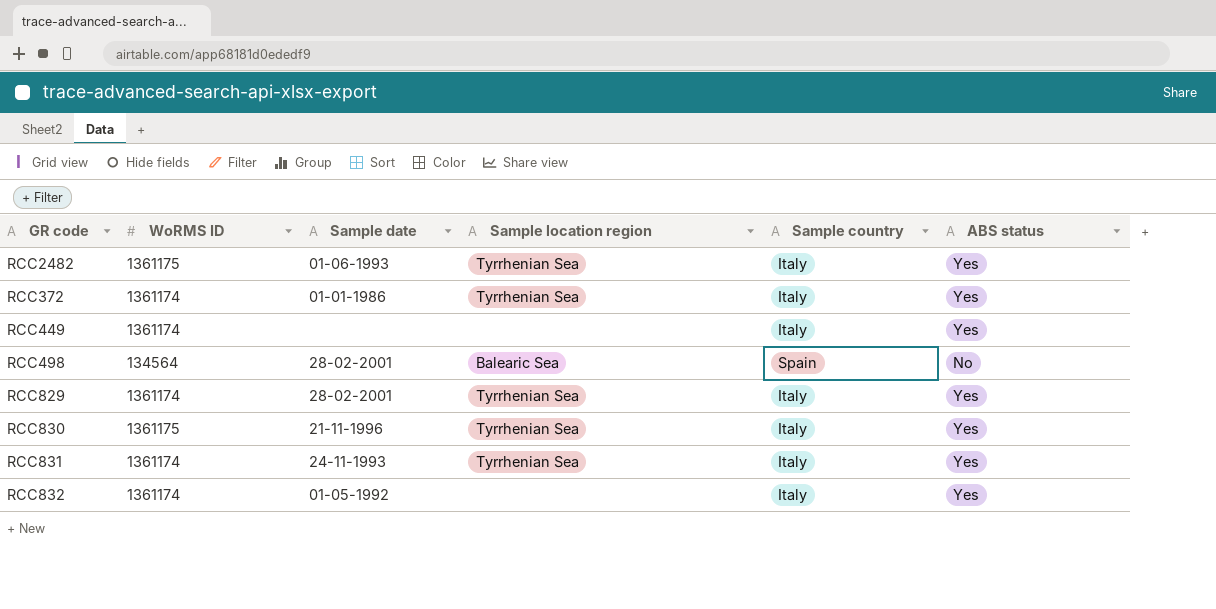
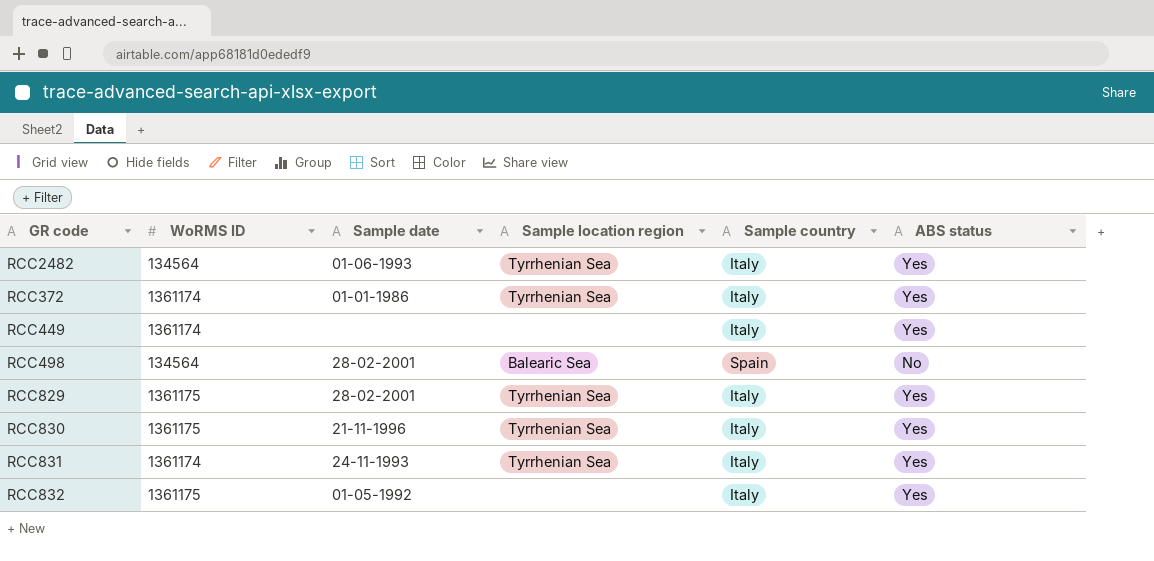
RCC2482 | WoRMS ID: 1361175 -> 134564
RCC829 | WoRMS ID: 1361174 -> 1361175
RCC832 | WoRMS ID: 1361174 -> 1361175

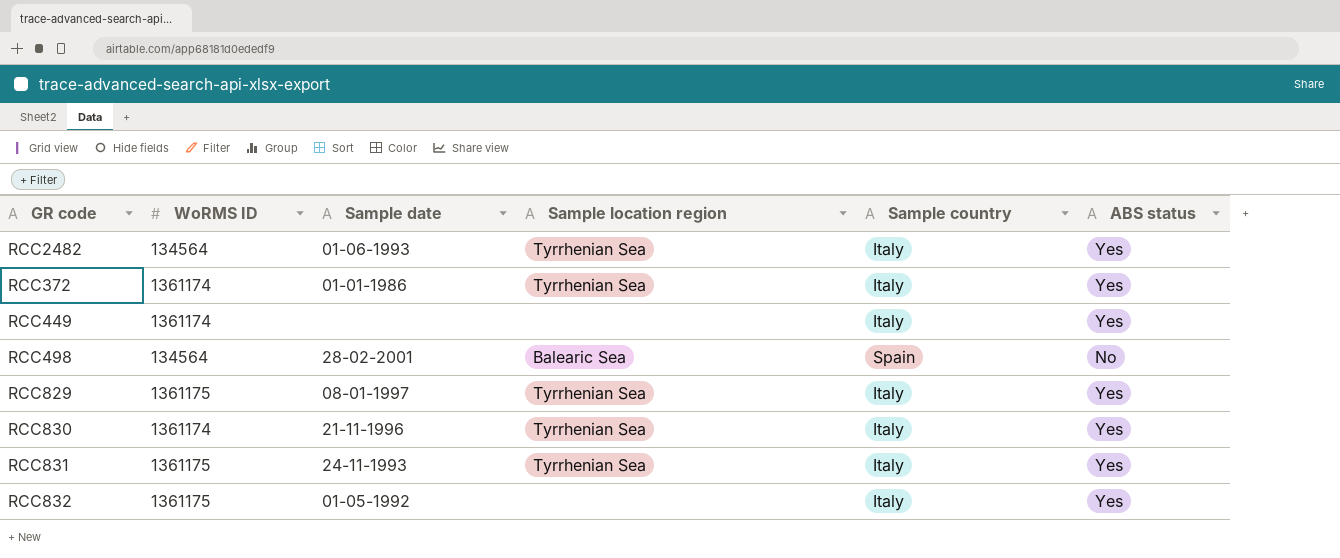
RCC829 | Sample date: 28-02-2001 -> 08-01-1997
RCC830 | WoRMS ID: 1361175 -> 1361174
RCC831 | WoRMS ID: 1361174 -> 1361175

